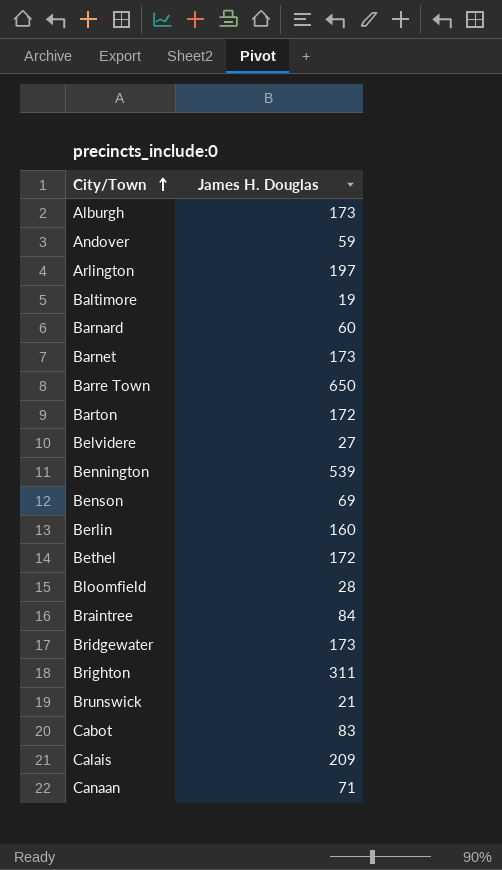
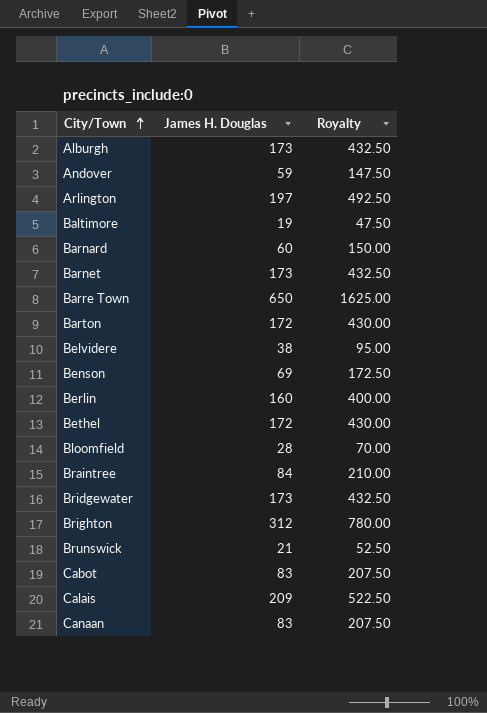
column Royalty | formula: none -> [James H. Douglas] * 2.5
row Bennington: 539 -> none
Belvidere | James H. Douglas: 27 -> 38
Brighton | James H. Douglas: 311 -> 312
Canaan | James H. Douglas: 71 -> 83

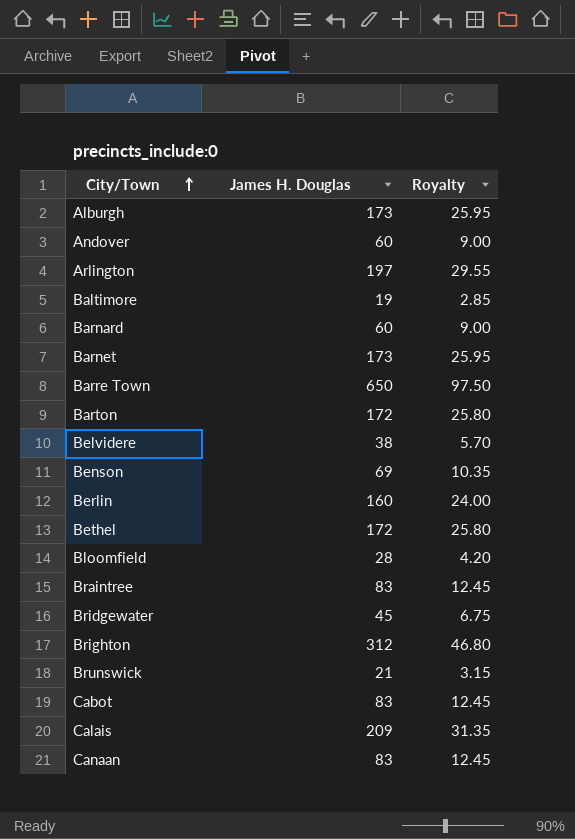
column Royalty | formula: [James H. Douglas] * 2.5 -> [James H. Douglas] * 0.15
Andover | James H. Douglas: 59 -> 60
Braintree | James H. Douglas: 84 -> 83
Bridgewater | James H. Douglas: 173 -> 45

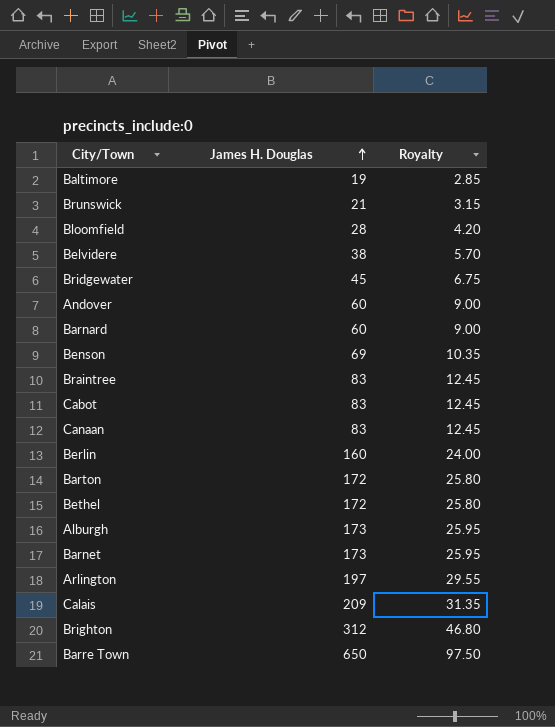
row order: City/Town ascending -> James H. Douglas ascending

